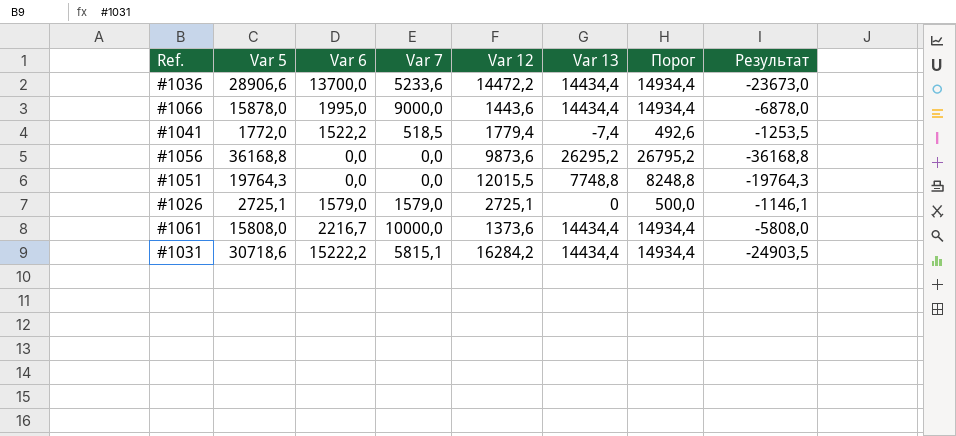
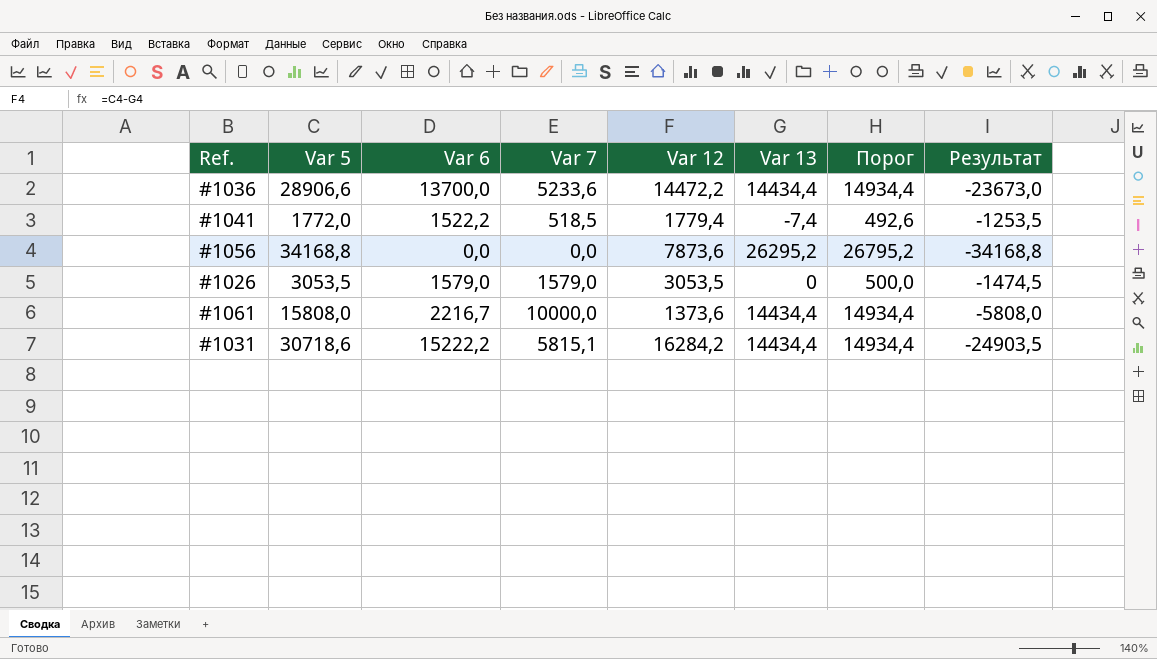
row #1066: 15878,0 | 1995,0 | 9000,0 | 1443,6 | 14434,4 | 14934,4 | -6878,0 -> none
row #1051: 19764,3 | 0,0 | 0,0 | 12015,5 | 7748,8 | 8248,8 | -19764,3 -> none
#1056 | Var 5: 36168,8 -> 34168,8
#1056 | Var 12: 9873,6 -> 7873,6
#1056 | Результат: -36168,8 -> -34168,8
#1026 | Var 5: 2725,1 -> 3053,5
#1026 | Var 12: 2725,1 -> 3053,5
#1026 | Результат: -1146,1 -> -1474,5

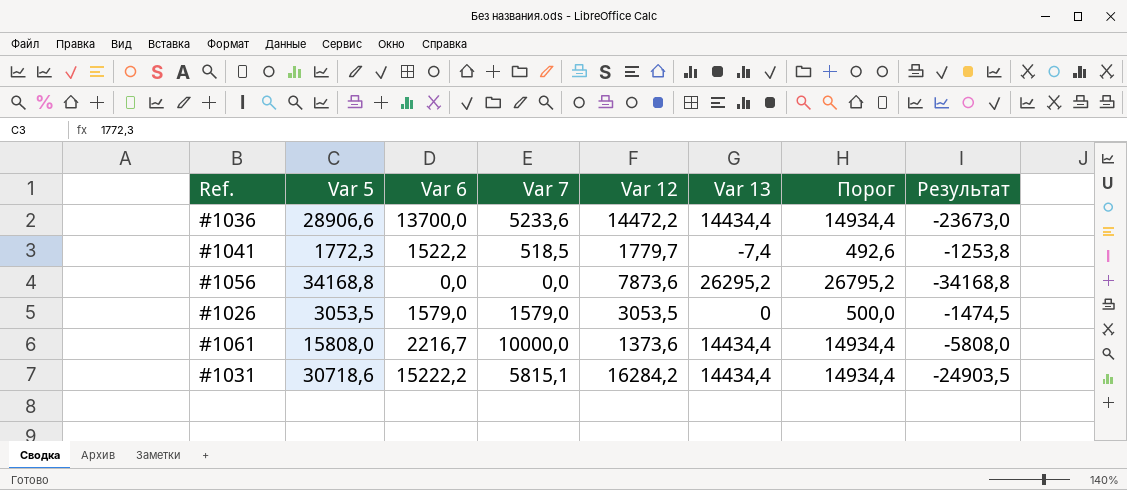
#1041 | Var 5: 1772,0 -> 1772,3
#1041 | Var 12: 1779,4 -> 1779,7
#1041 | Результат: -1253,5 -> -1253,8

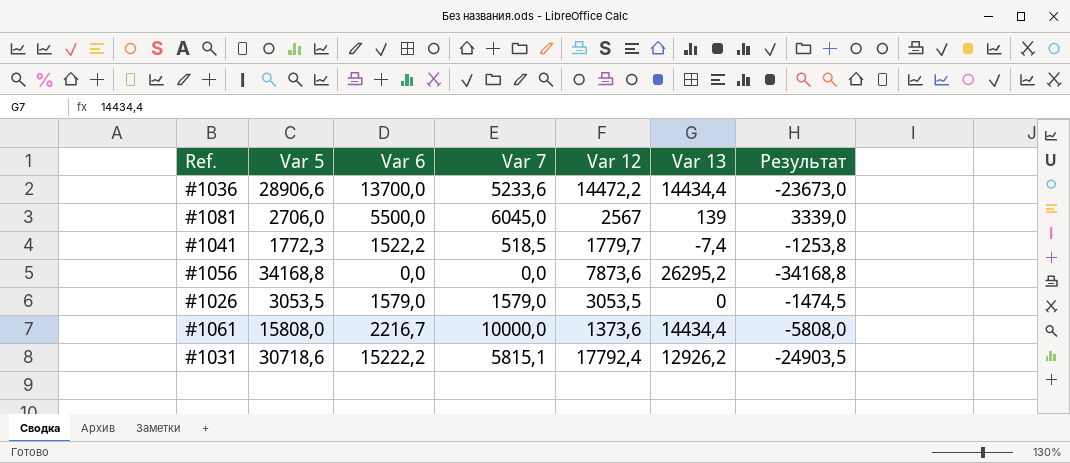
column Порог | formula: [Var 13] + 500 -> none
row #1081: none -> 2706,0 | 5500,0 | 6045,0 | 2567 | 139 | 3339,0
#1031 | Var 12: 16284,2 -> 17792,4
#1031 | Var 13: 14434,4 -> 12926,2

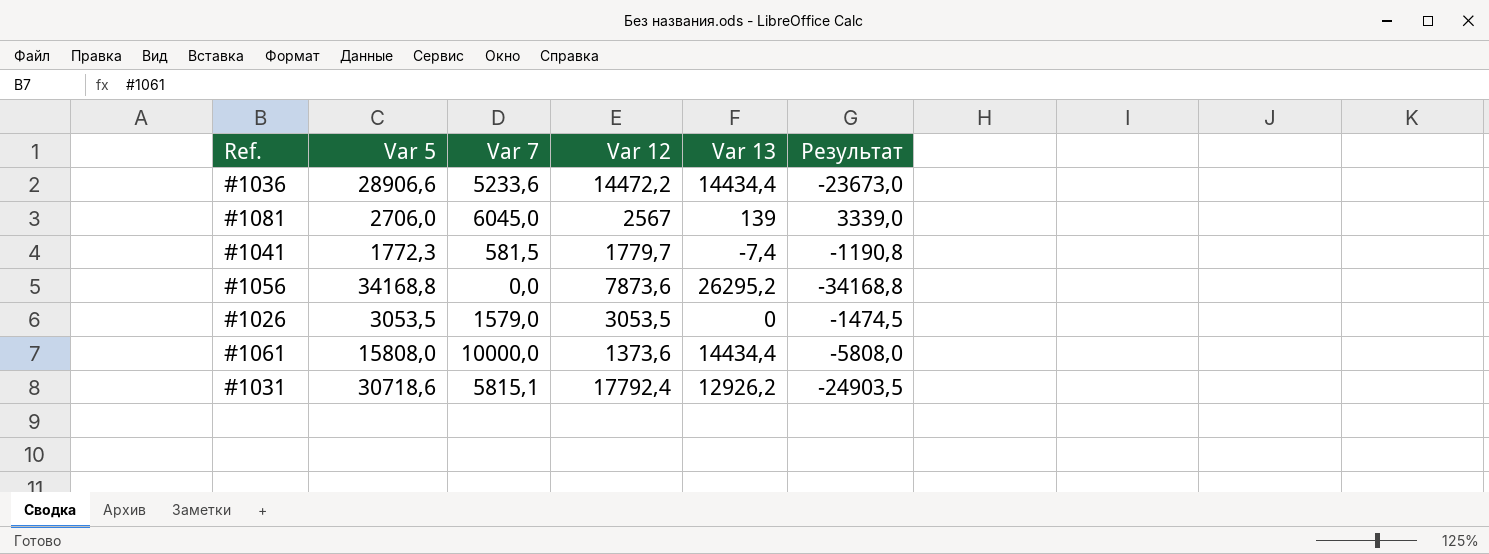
column Var 6 | position: 3 -> none
#1041 | Var 7: 518,5 -> 581,5
#1041 | Результат: -1253,8 -> -1190,8

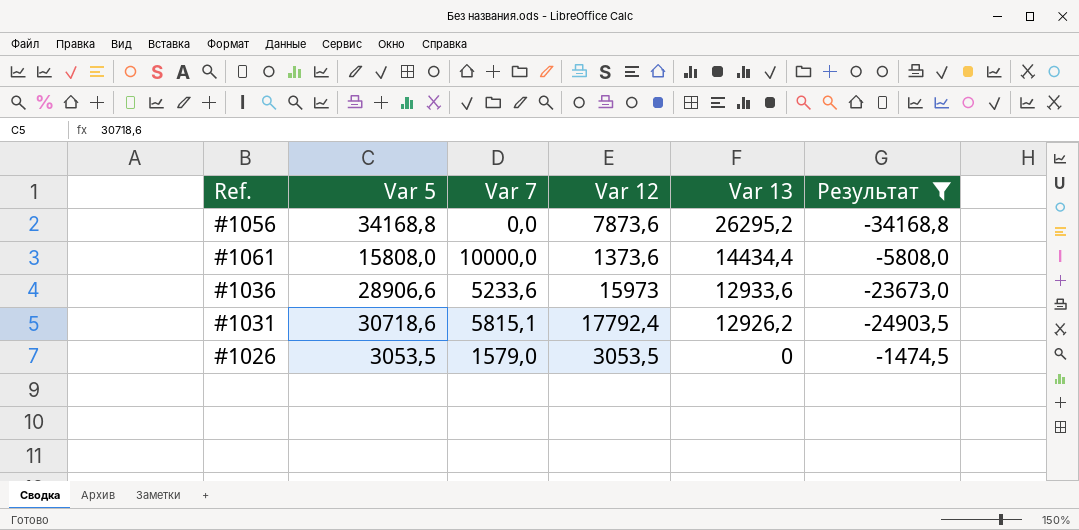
filter: none -> Результат <= -1474,5
row order: none -> Var 13 descending
#1036 | Var 12: 14472,2 -> 15973
#1036 | Var 13: 14434,4 -> 12933,6

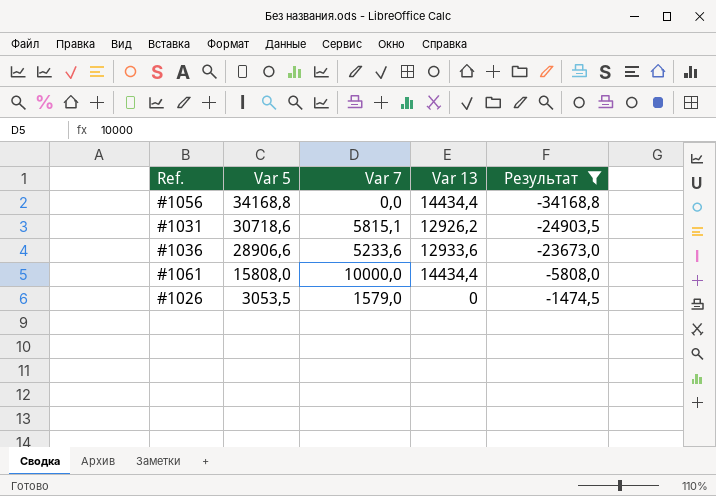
row order: Var 13 descending -> Var 5 descending
column Var 12 | formula: [Var 5] - [Var 13] -> none
#1056 | Var 13: 26295,2 -> 14434,4

